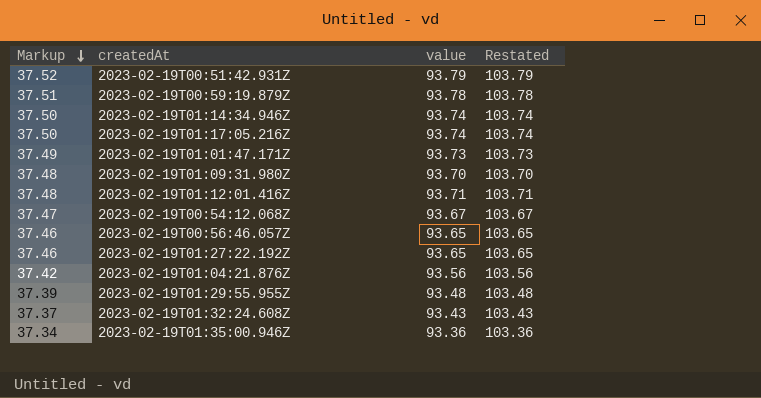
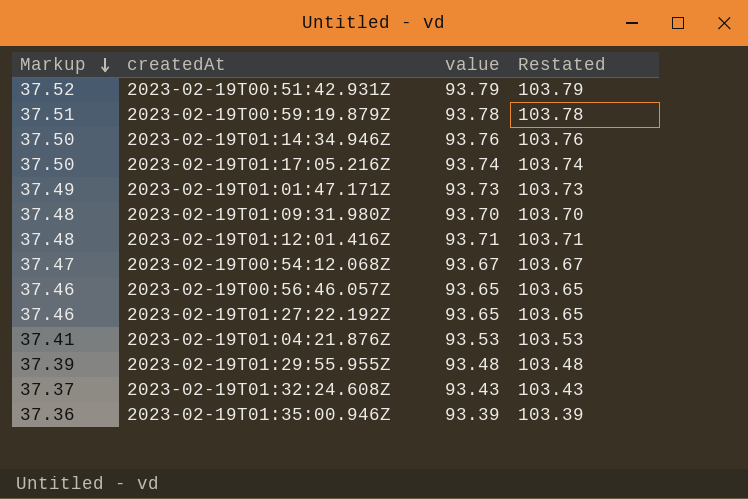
2023-02-19T01:14:34.946Z | value: 93.74 -> 93.76
2023-02-19T01:14:34.946Z | Restated: 103.74 -> 103.76
2023-02-19T01:04:21.876Z | Markup: 37.42 -> 37.41
2023-02-19T01:04:21.876Z | value: 93.56 -> 93.53
2023-02-19T01:04:21.876Z | Restated: 103.56 -> 103.53
2023-02-19T01:35:00.946Z | Markup: 37.34 -> 37.36
2023-02-19T01:35:00.946Z | value: 93.36 -> 93.39
2023-02-19T01:35:00.946Z | Restated: 103.36 -> 103.39

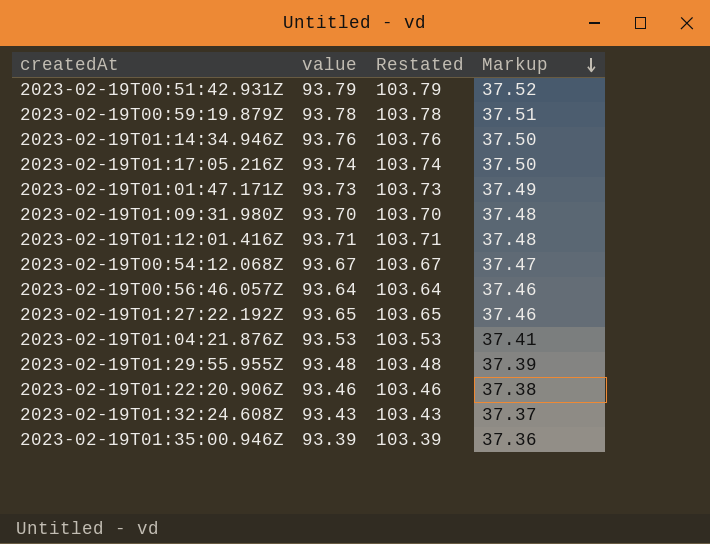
column Markup | position: 1 -> 4
2023-02-19T00:56:46.057Z | value: 93.65 -> 93.64
2023-02-19T00:56:46.057Z | Restated: 103.65 -> 103.64
row 2023-02-19T01:22:20.906Z: none -> 93.46 | 103.46 | 37.38

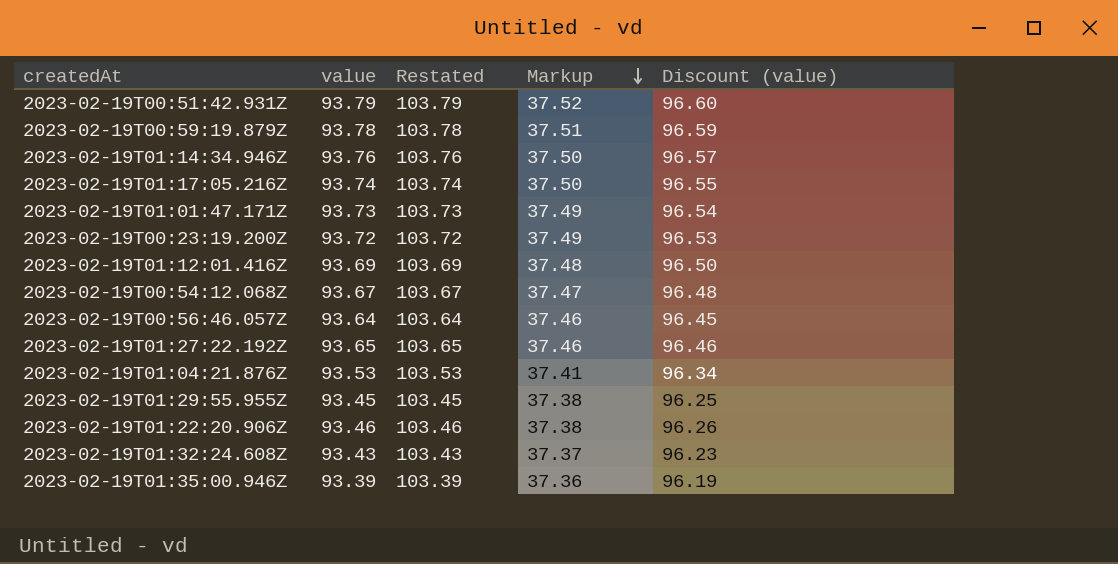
column Discount (value) | formula: none -> [value] * 1.03
row 2023-02-19T01:09:31.980Z: 93.70 | 103.70 | 37.48 -> none
row 2023-02-19T00:23:19.200Z: none -> 93.72 | 103.72 | 37.49 | 96.53
2023-02-19T01:12:01.416Z | value: 93.71 -> 93.69
2023-02-19T01:12:01.416Z | Restated: 103.71 -> 103.69
2023-02-19T01:29:55.955Z | value: 93.48 -> 93.45
2023-02-19T01:29:55.955Z | Restated: 103.48 -> 103.45
2023-02-19T01:29:55.955Z | Markup: 37.39 -> 37.38

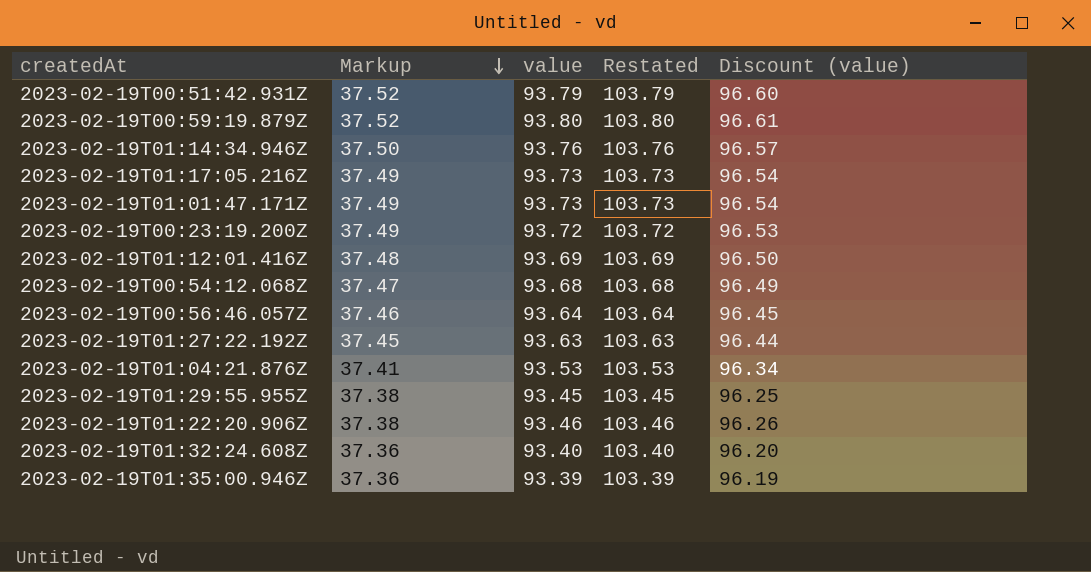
column Markup | position: 4 -> 2
2023-02-19T00:59:19.879Z | Markup: 37.51 -> 37.52
2023-02-19T00:59:19.879Z | value: 93.78 -> 93.80
2023-02-19T00:59:19.879Z | Restated: 103.78 -> 103.80
2023-02-19T00:59:19.879Z | Discount (value): 96.59 -> 96.61
2023-02-19T01:17:05.216Z | Markup: 37.50 -> 37.49
2023-02-19T01:17:05.216Z | value: 93.74 -> 93.73
2023-02-19T01:17:05.216Z | Restated: 103.74 -> 103.73
2023-02-19T01:17:05.216Z | Discount (value): 96.55 -> 96.54
2023-02-19T00:54:12.068Z | value: 93.67 -> 93.68
2023-02-19T00:54:12.068Z | Restated: 103.67 -> 103.68
2023-02-19T00:54:12.068Z | Discount (value): 96.48 -> 96.49
2023-02-19T01:27:22.192Z | Markup: 37.46 -> 37.45
2023-02-19T01:27:22.192Z | value: 93.65 -> 93.63
2023-02-19T01:27:22.192Z | Restated: 103.65 -> 103.63
2023-02-19T01:27:22.192Z | Discount (value): 96.46 -> 96.44
2023-02-19T01:32:24.608Z | Markup: 37.37 -> 37.36
2023-02-19T01:32:24.608Z | value: 93.43 -> 93.40
2023-02-19T01:32:24.608Z | Restated: 103.43 -> 103.40
2023-02-19T01:32:24.608Z | Discount (value): 96.23 -> 96.20

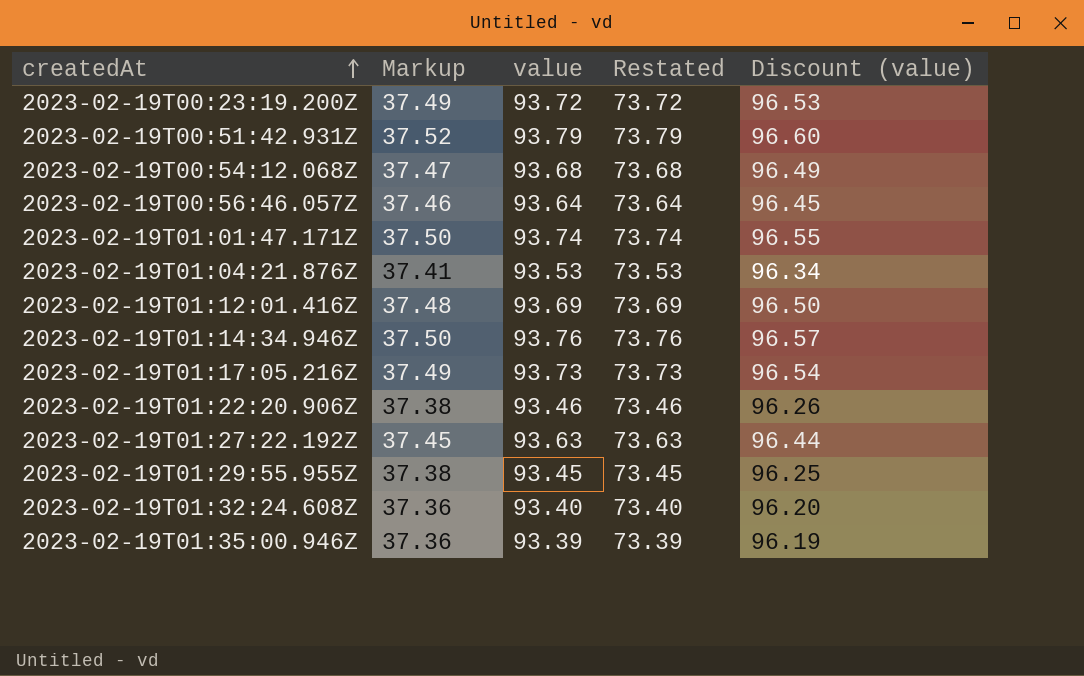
row order: Markup descending -> createdAt ascending
column Restated | formula: [value] + 10 -> [value] - 20
row 2023-02-19T00:59:19.879Z: 37.52 | 93.80 | 103.80 | 96.61 -> none
2023-02-19T01:01:47.171Z | Markup: 37.49 -> 37.50
2023-02-19T01:01:47.171Z | value: 93.73 -> 93.74
2023-02-19T01:01:47.171Z | Discount (value): 96.54 -> 96.55

